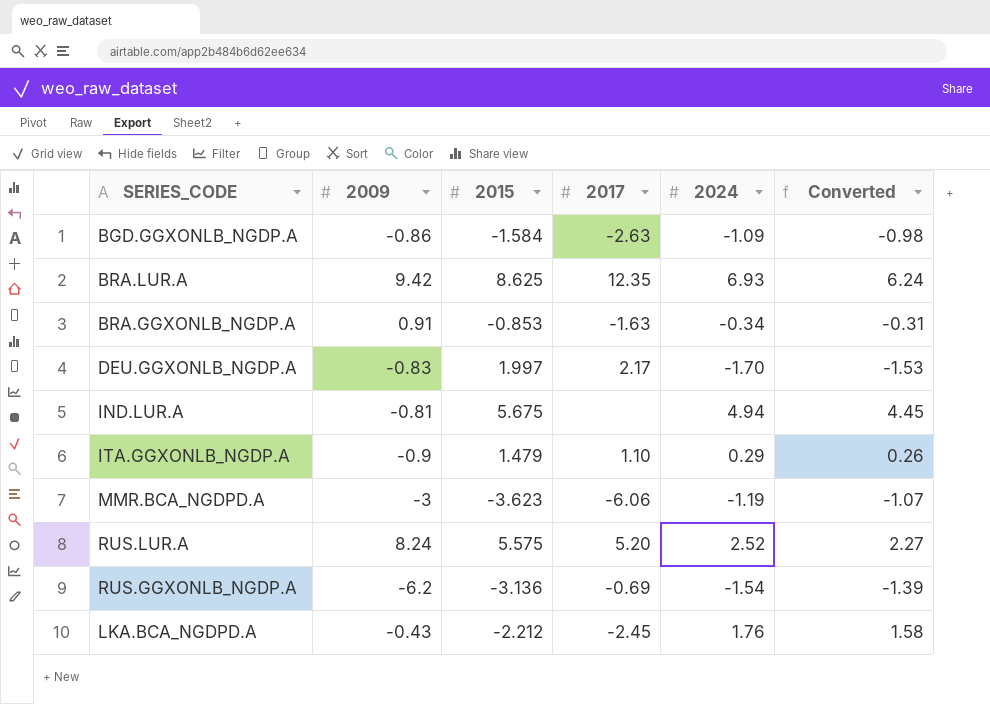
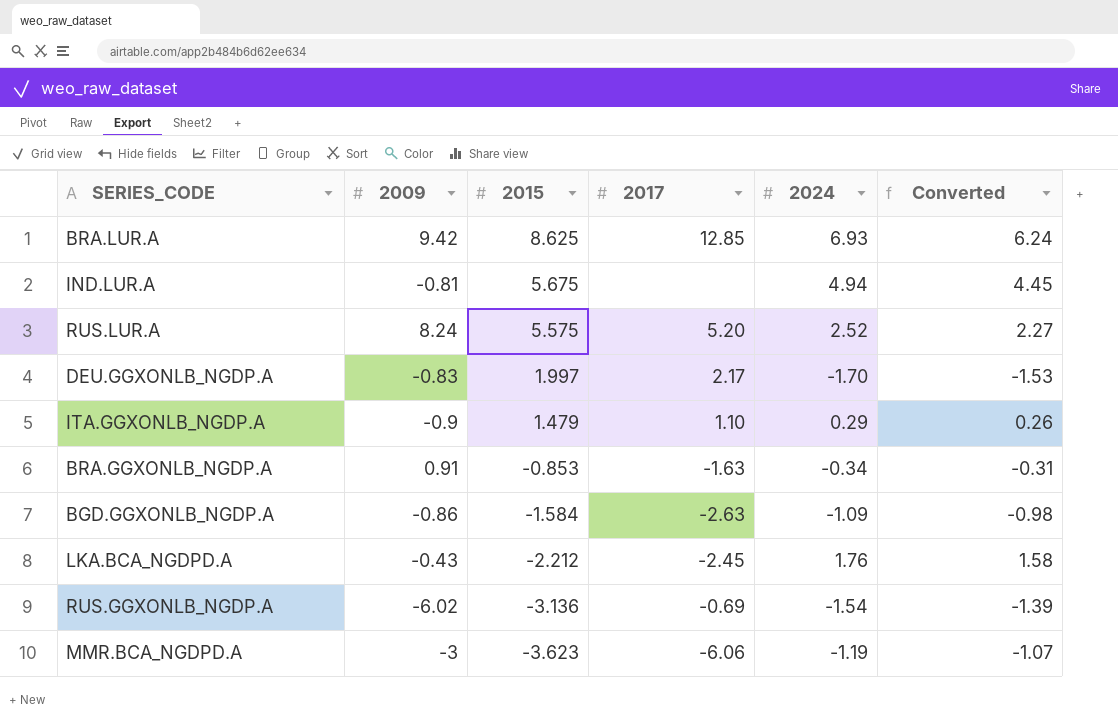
row order: none -> 2015 descending
BRA.LUR.A | 2017: 12.35 -> 12.85
RUS.GGXONLB_NGDP.A | 2009: -6.2 -> -6.02

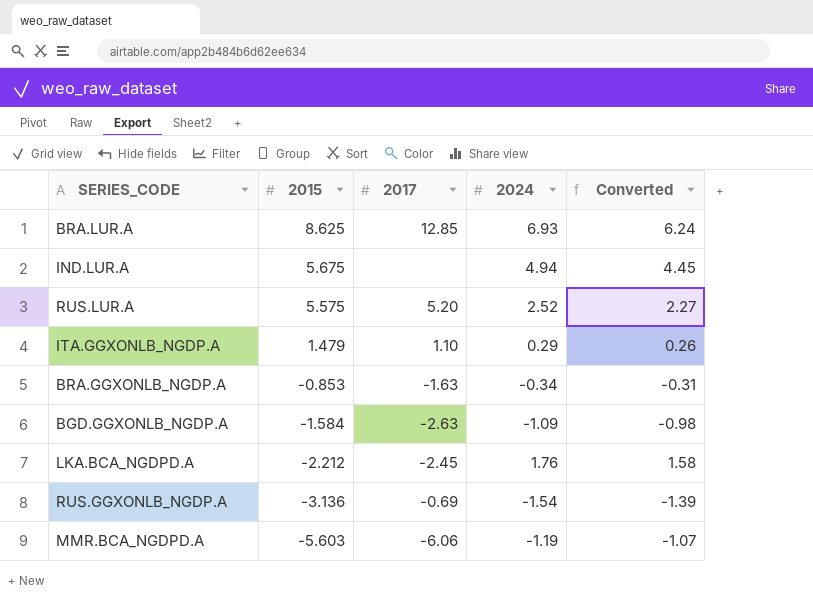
column 2009 | position: 2 -> none
row DEU.GGXONLB_NGDP.A: -0.83 | 1.997 | 2.17 | -1.70 | -1.53 -> none
MMR.BCA_NGDPD.A | 2015: -3.623 -> -5.603

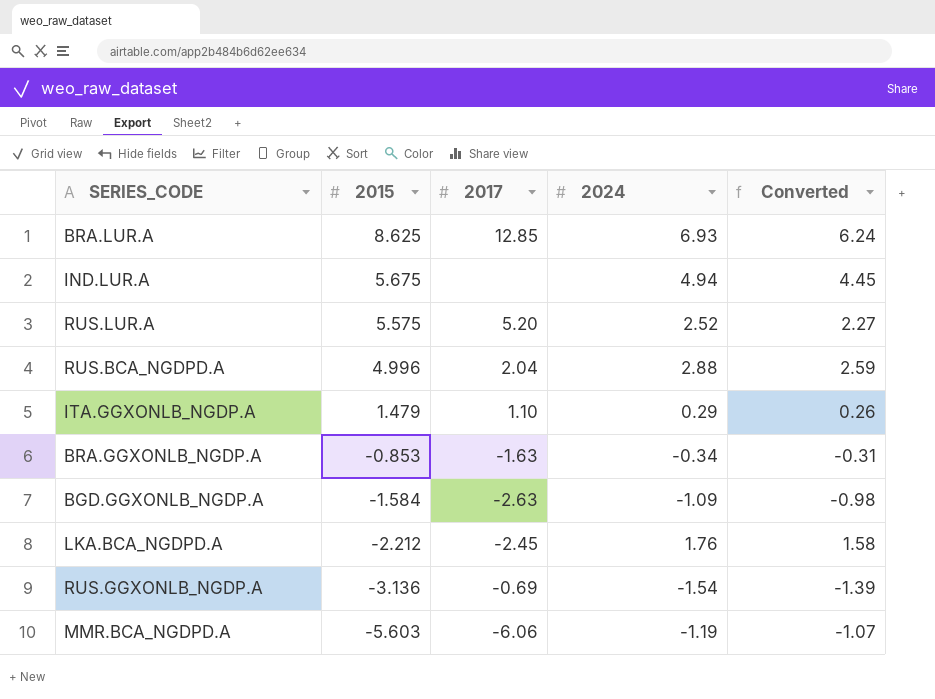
row RUS.BCA_NGDPD.A: none -> 4.996 | 2.04 | 2.88 | 2.59

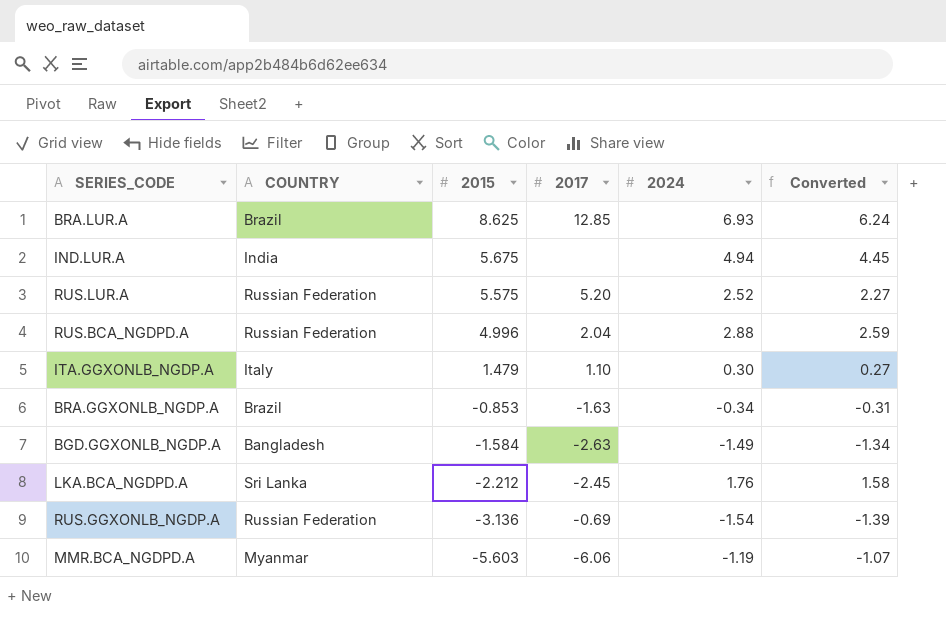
column COUNTRY | position: none -> 2
ITA.GGXONLB_NGDP.A | 2024: 0.29 -> 0.30
ITA.GGXONLB_NGDP.A | Converted: 0.26 -> 0.27
BGD.GGXONLB_NGDP.A | 2024: -1.09 -> -1.49
BGD.GGXONLB_NGDP.A | Converted: -0.98 -> -1.34

